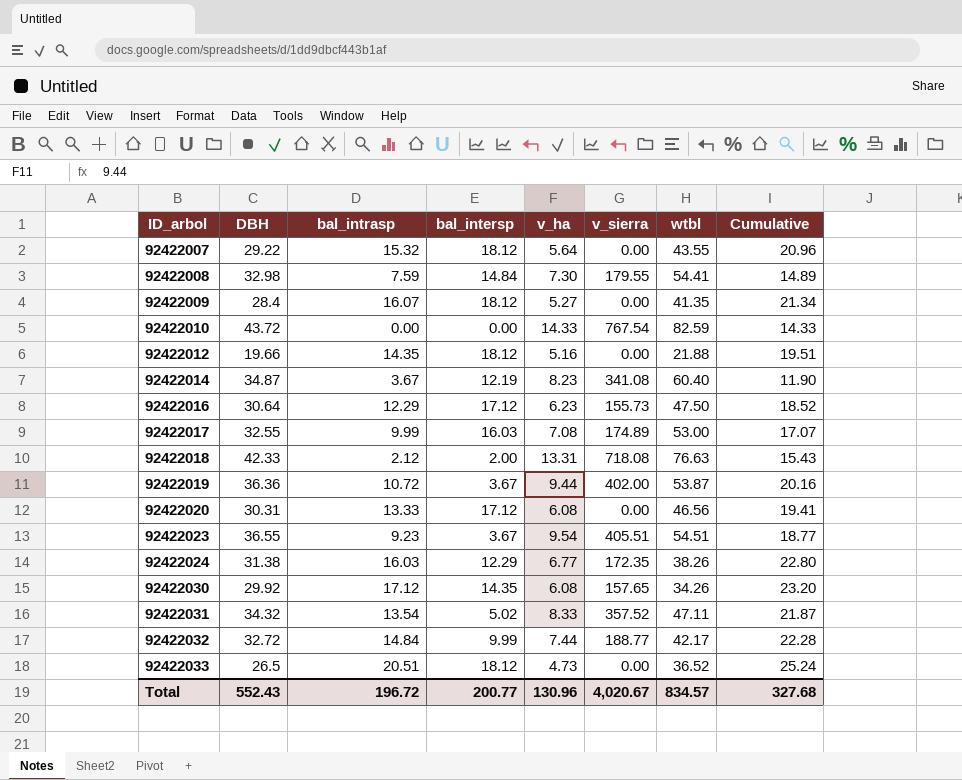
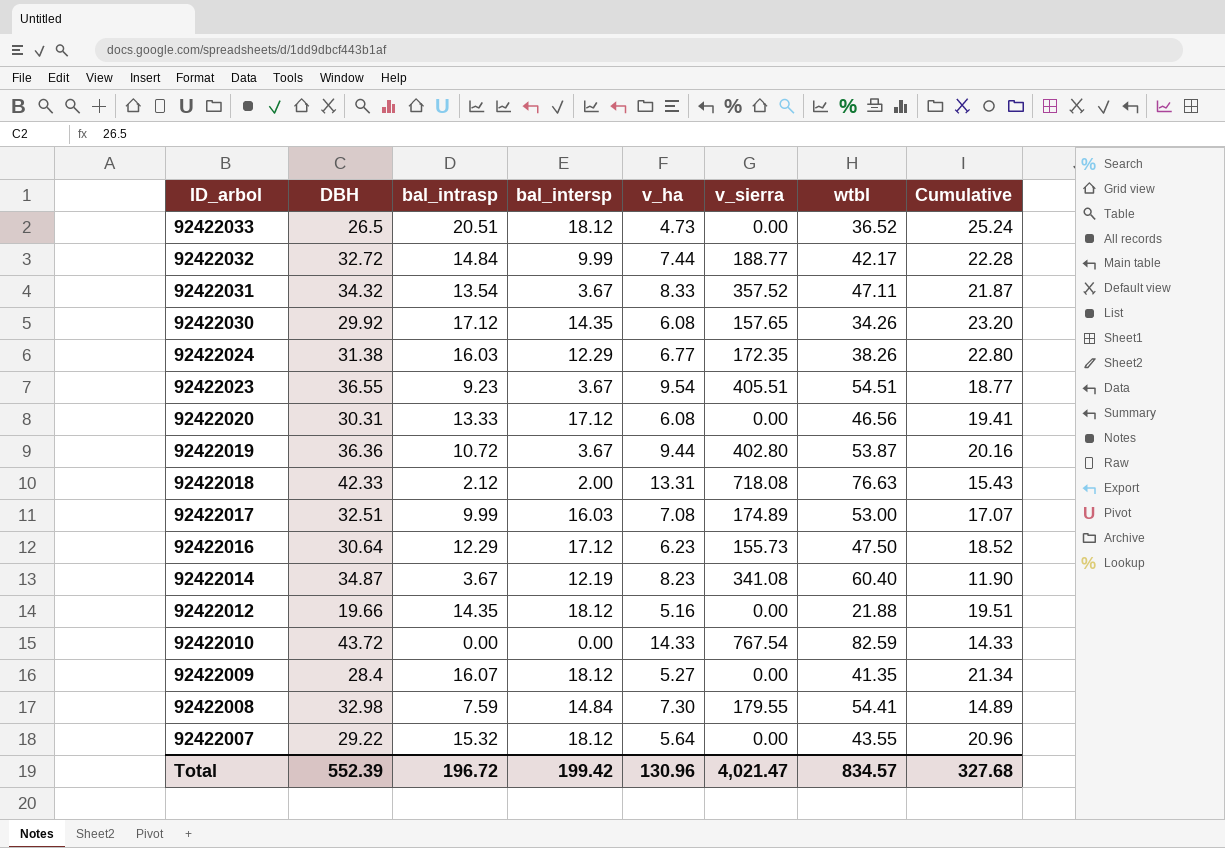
row order: ID_arbol ascending -> ID_arbol descending
92422031 | bal_intersp: 5.02 -> 3.67
92422019 | v_sierra: 402.00 -> 402.80
92422017 | DBH: 32.55 -> 32.51
Total | DBH: 552.43 -> 552.39
Total | bal_intersp: 200.77 -> 199.42
Total | v_sierra: 4,020.67 -> 4,021.47

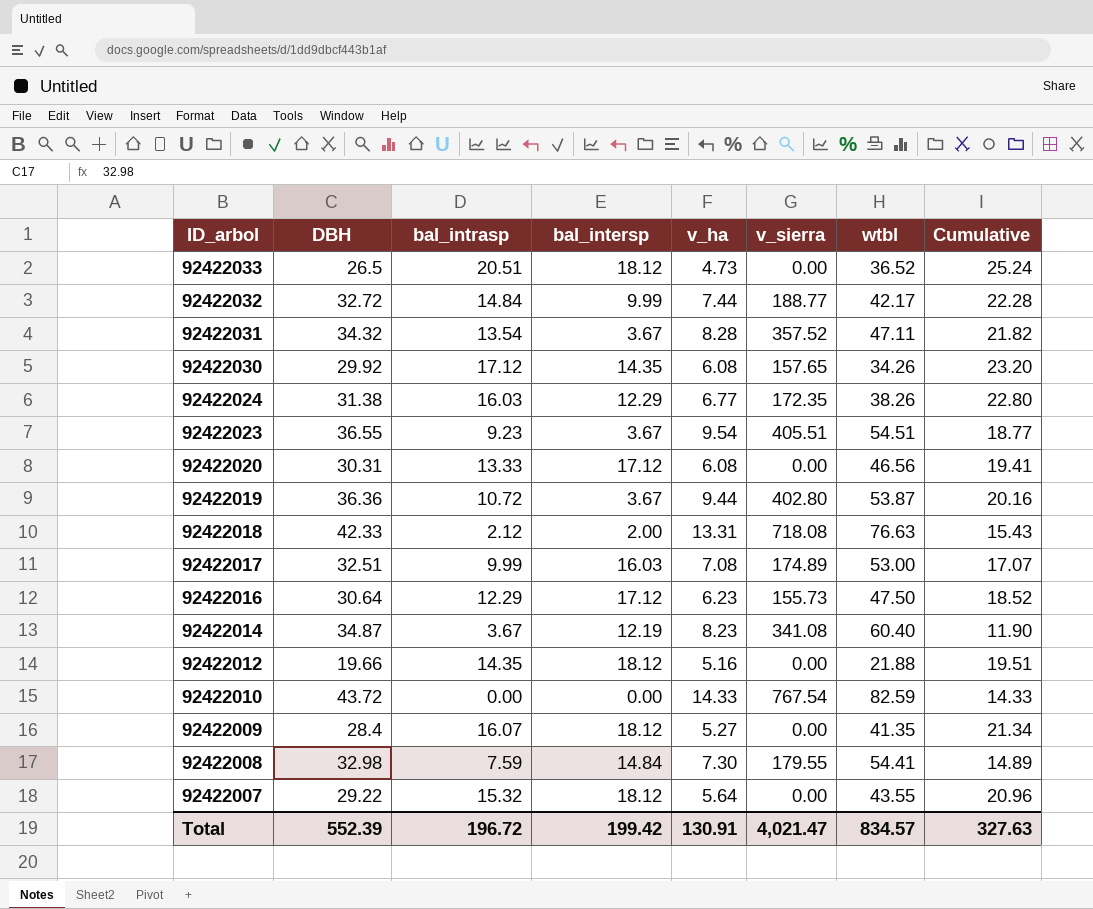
92422031 | v_ha: 8.33 -> 8.28
92422031 | Cumulative: 21.87 -> 21.82
Total | v_ha: 130.96 -> 130.91
Total | Cumulative: 327.68 -> 327.63

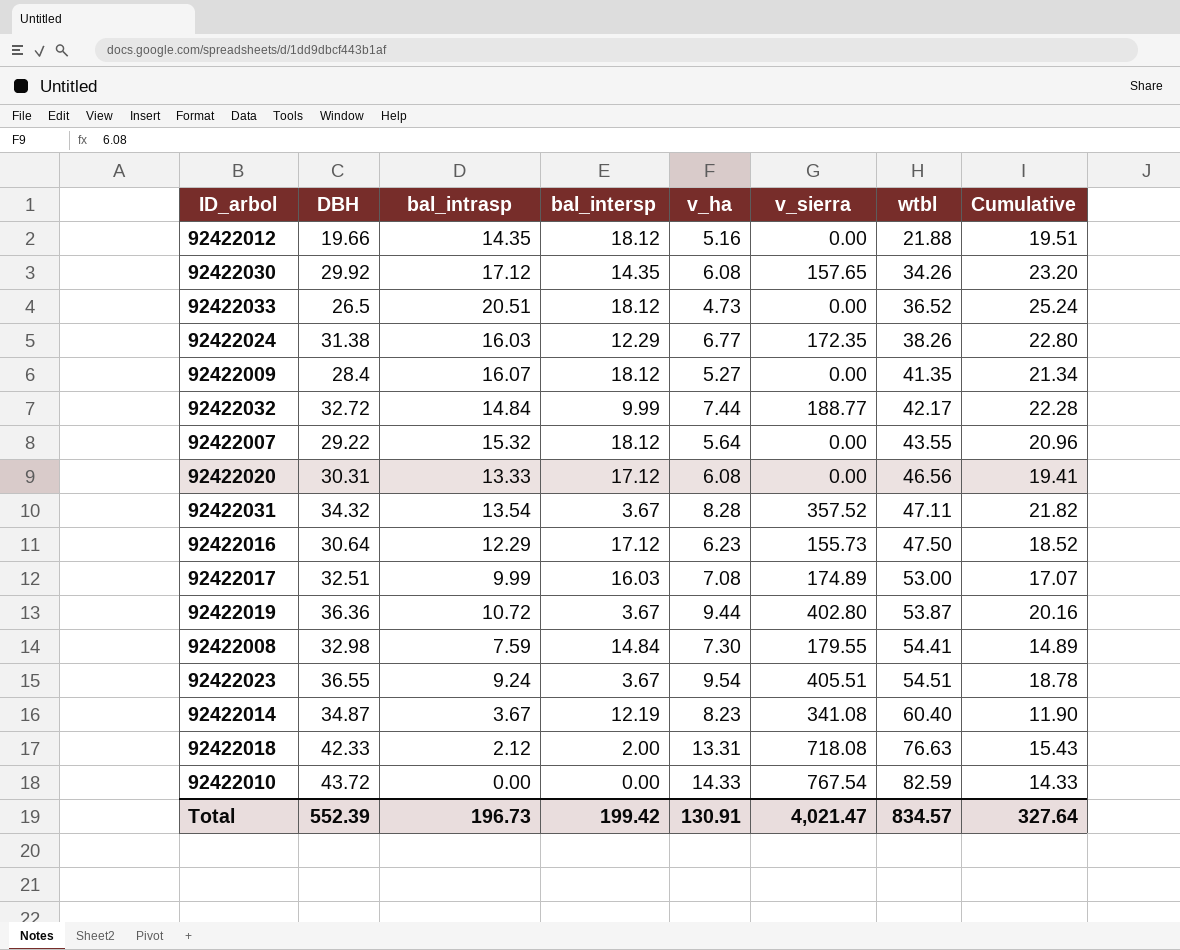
row order: ID_arbol descending -> wtbl ascending
92422023 | bal_intrasp: 9.23 -> 9.24
92422023 | Cumulative: 18.77 -> 18.78
Total | bal_intrasp: 196.72 -> 196.73
Total | Cumulative: 327.63 -> 327.64

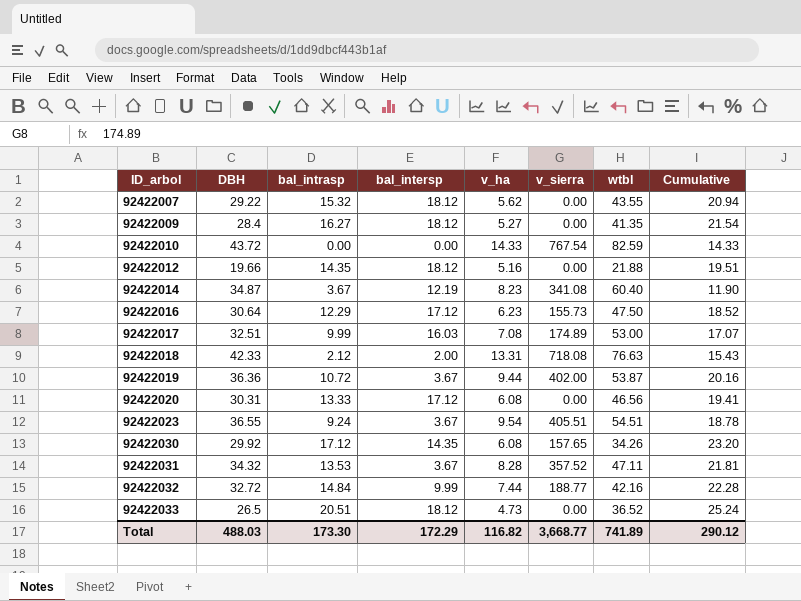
row order: wtbl ascending -> ID_arbol ascending
row 92422024: 31.38 | 16.03 | 12.29 | 6.77 | 172.35 | 38.26 | 22.80 -> none
row 92422008: 32.98 | 7.59 | 14.84 | 7.30 | 179.55 | 54.41 | 14.89 -> none
92422007 | v_ha: 5.64 -> 5.62
92422007 | Cumulative: 20.96 -> 20.94
92422009 | bal_intrasp: 16.07 -> 16.27
92422009 | Cumulative: 21.34 -> 21.54
92422019 | v_sierra: 402.80 -> 402.00
92422031 | bal_intrasp: 13.54 -> 13.53
92422031 | Cumulative: 21.82 -> 21.81
92422032 | wtbl: 42.17 -> 42.16
Total | DBH: 552.39 -> 488.03
Total | bal_intrasp: 196.73 -> 173.30
Total | bal_intersp: 199.42 -> 172.29
Total | v_ha: 130.91 -> 116.82
Total | v_sierra: 4,021.47 -> 3,668.77
Total | wtbl: 834.57 -> 741.89
Total | Cumulative: 327.64 -> 290.12

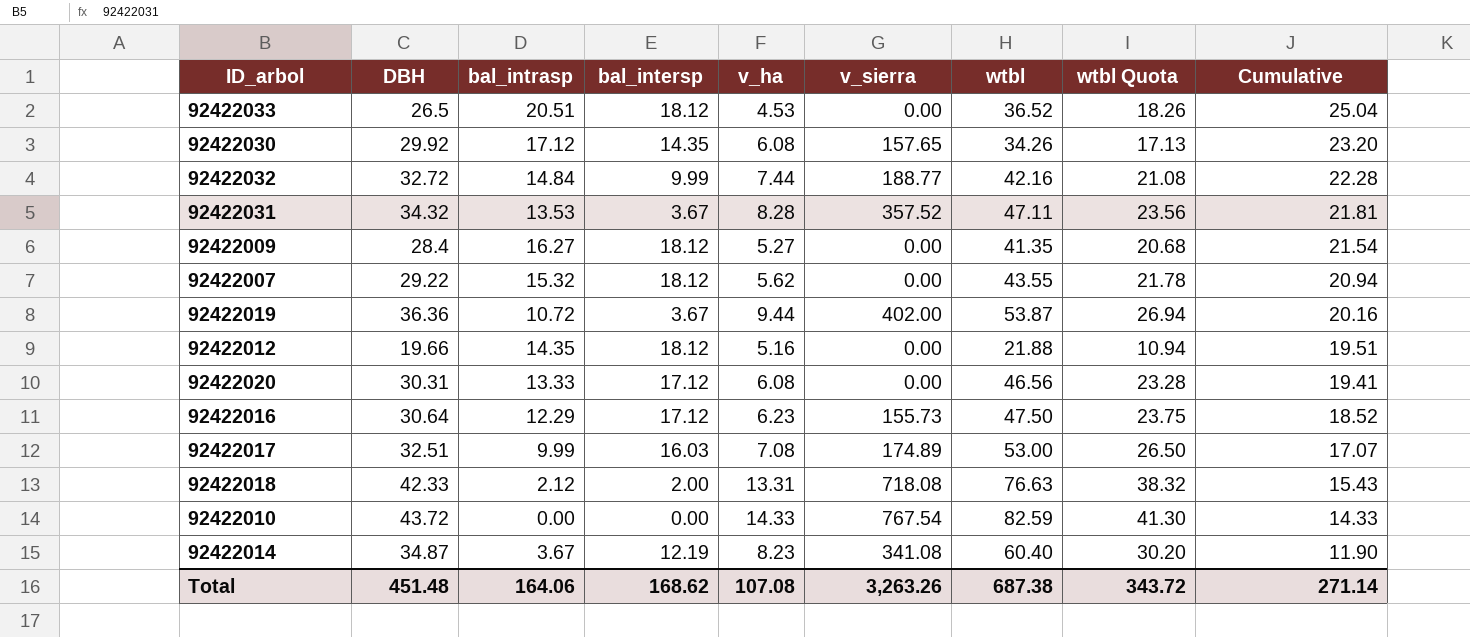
row order: ID_arbol ascending -> Cumulative descending
column wtbl Quota | formula: none -> [wtbl] * 0.5
row 92422023: 36.55 | 9.24 | 3.67 | 9.54 | 405.51 | 54.51 | 18.78 -> none
92422033 | v_ha: 4.73 -> 4.53
92422033 | Cumulative: 25.24 -> 25.04
Total | DBH: 488.03 -> 451.48
Total | bal_intrasp: 173.30 -> 164.06
Total | bal_intersp: 172.29 -> 168.62
Total | v_ha: 116.82 -> 107.08
Total | v_sierra: 3,668.77 -> 3,263.26
Total | wtbl: 741.89 -> 687.38
Total | Cumulative: 290.12 -> 271.14

